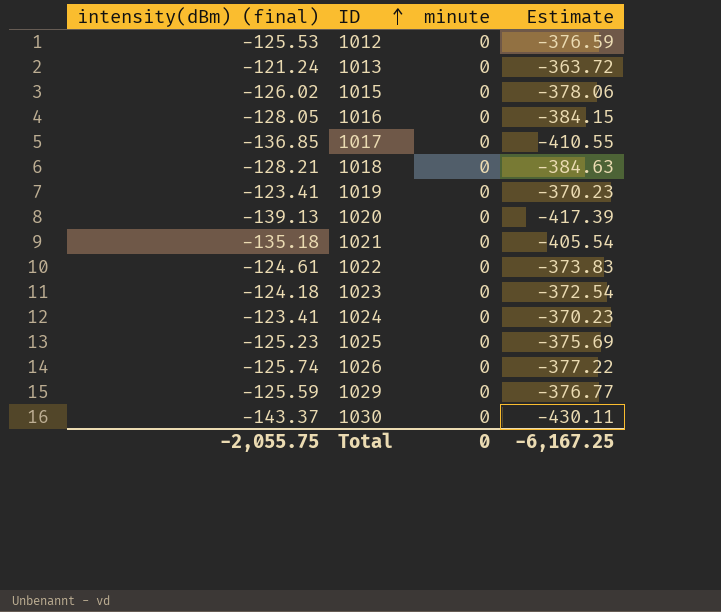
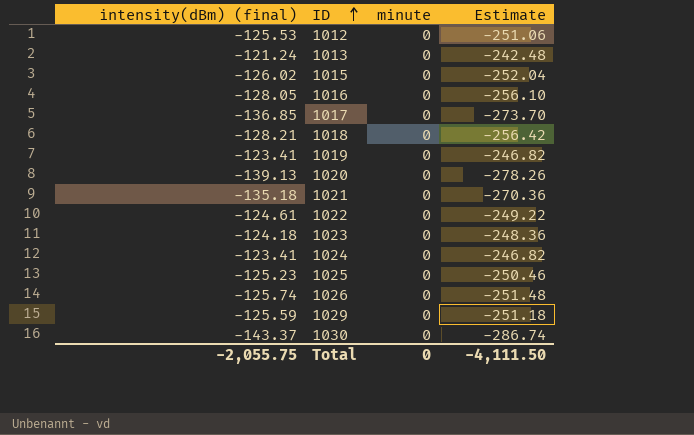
column Estimate | formula: [intensity(dBm) (final)] * 3 -> [intensity(dBm) (final)] * 2
Total | Estimate: -6,167.25 -> -4,111.50

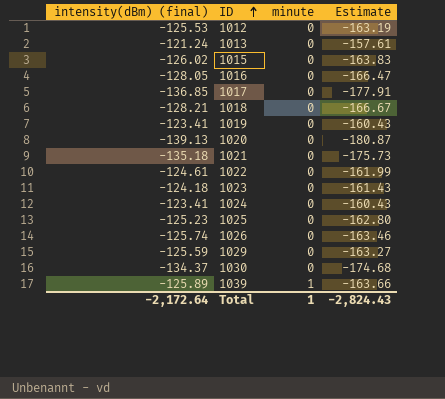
column Estimate | formula: [intensity(dBm) (final)] * 2 -> [intensity(dBm) (final)] * 1.3
1030 | intensity(dBm) (final): -143.37 -> -134.37
row 1039: none -> -125.89 | 1 | -163.66
Total | intensity(dBm) (final): -2,055.75 -> -2,172.64
Total | minute: 0 -> 1
Total | Estimate: -4,111.50 -> -2,824.43

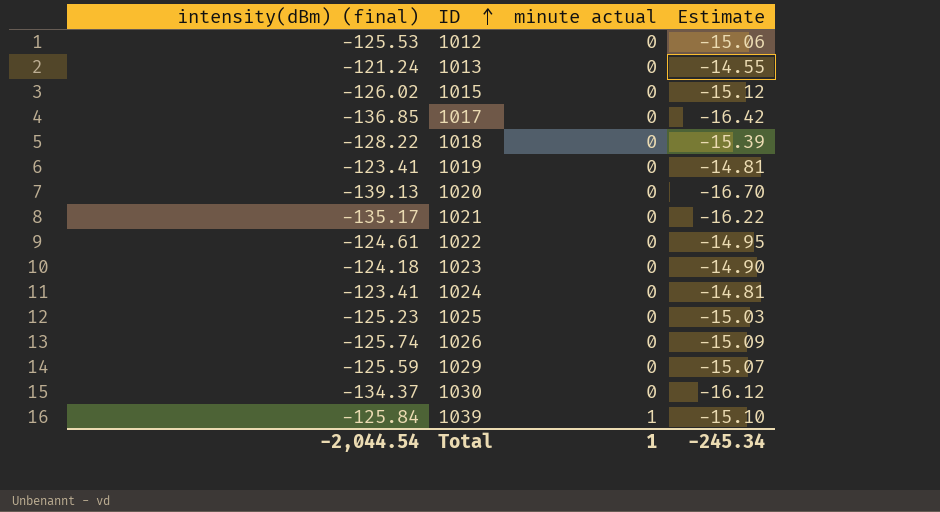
column name: minute -> minute actual
column Estimate | formula: [intensity(dBm) (final)] * 1.3 -> [intensity(dBm) (final)] * 0.12
row 1016: -128.05 | 0 | -166.47 -> none
1018 | intensity(dBm) (final): -128.21 -> -128.22
1021 | intensity(dBm) (final): -135.18 -> -135.17
1039 | intensity(dBm) (final): -125.89 -> -125.84
Total | intensity(dBm) (final): -2,172.64 -> -2,044.54
Total | Estimate: -2,824.43 -> -245.34

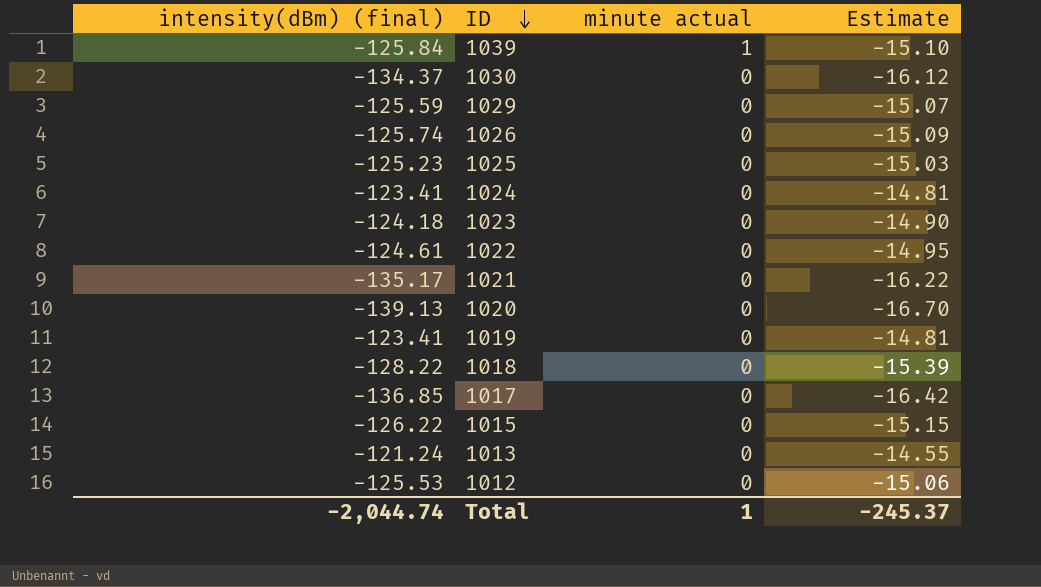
row order: ID ascending -> ID descending
1015 | intensity(dBm) (final): -126.02 -> -126.22
1015 | Estimate: -15.12 -> -15.15
Total | intensity(dBm) (final): -2,044.54 -> -2,044.74
Total | Estimate: -245.34 -> -245.37

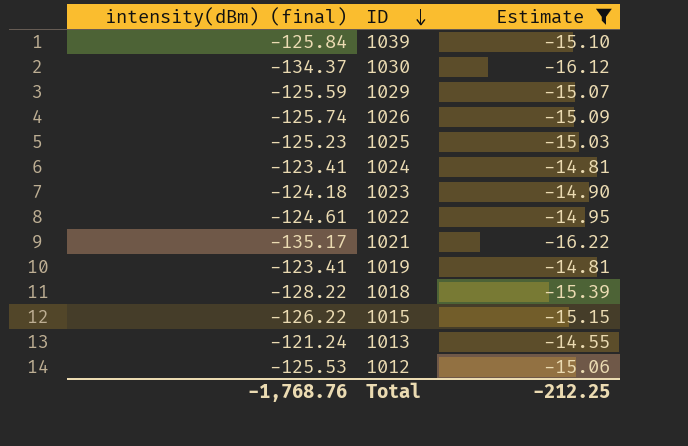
filter: none -> Estimate >= -16.22
column minute actual | position: 3 -> none
Total | intensity(dBm) (final): -2,044.74 -> -1,768.76
Total | Estimate: -245.37 -> -212.25

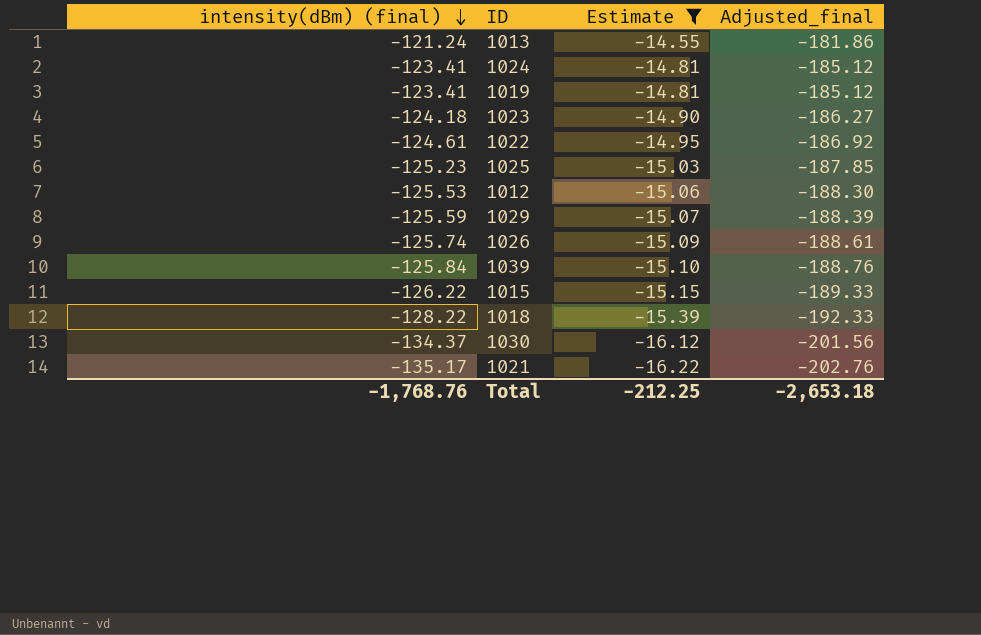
row order: ID descending -> intensity(dBm) (final) descending
column Adjusted_final | formula: none -> [intensity(dBm) (final)] * 1.5

